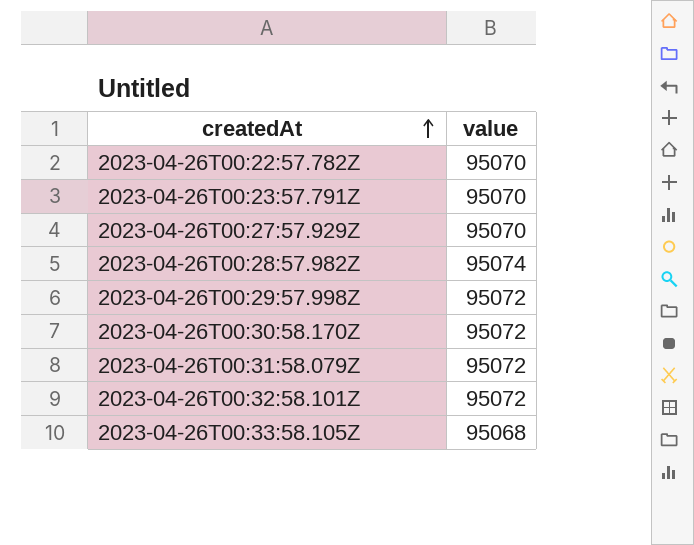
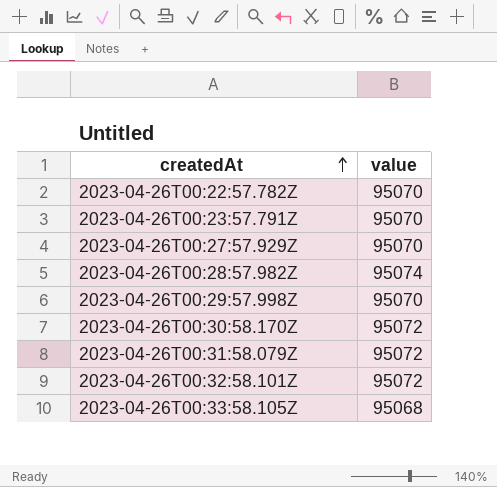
2023-04-26T00:29:57.998Z | value: 95072 -> 95070

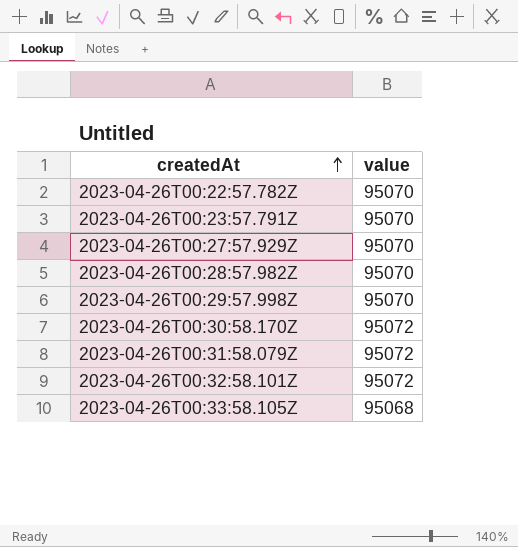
2023-04-26T00:28:57.982Z | value: 95074 -> 95070

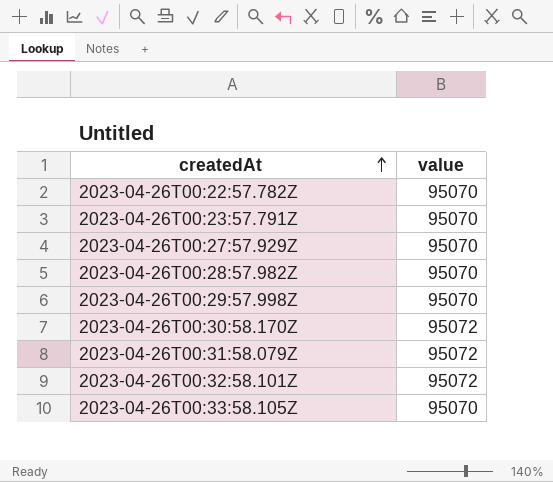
2023-04-26T00:33:58.105Z | value: 95068 -> 95070

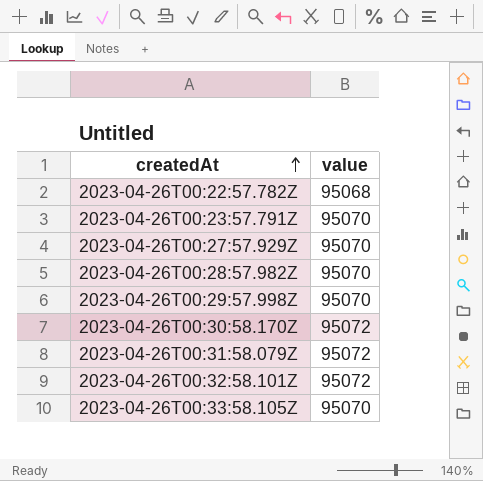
2023-04-26T00:22:57.782Z | value: 95070 -> 95068

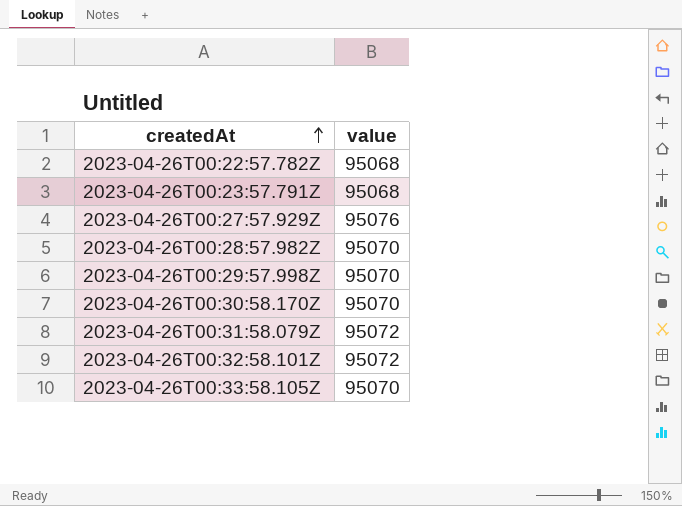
2023-04-26T00:23:57.791Z | value: 95070 -> 95068
2023-04-26T00:27:57.929Z | value: 95070 -> 95076
2023-04-26T00:30:58.170Z | value: 95072 -> 95070

